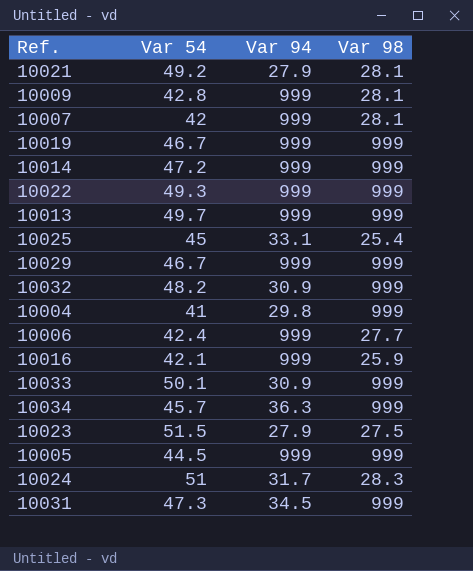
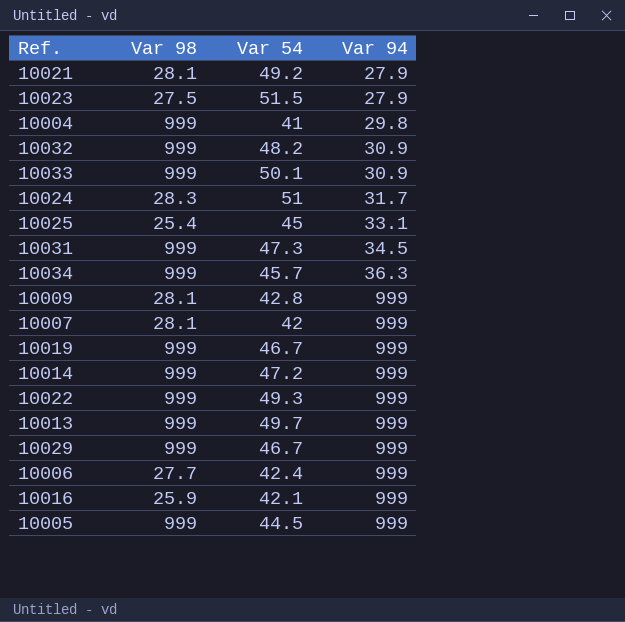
row order: none -> Var 94 ascending
column Var 98 | position: 4 -> 2

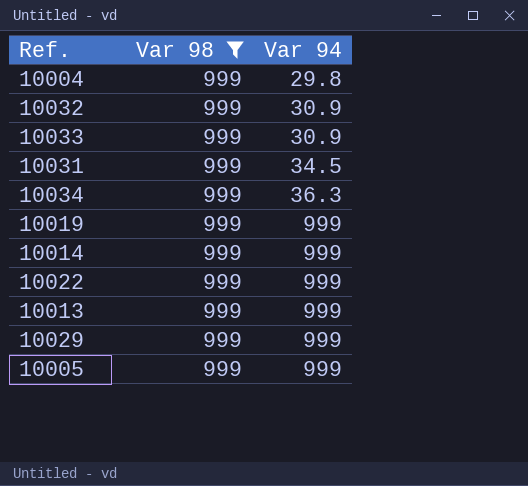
filter: none -> Var 98 = 999
column Var 54 | position: 3 -> none

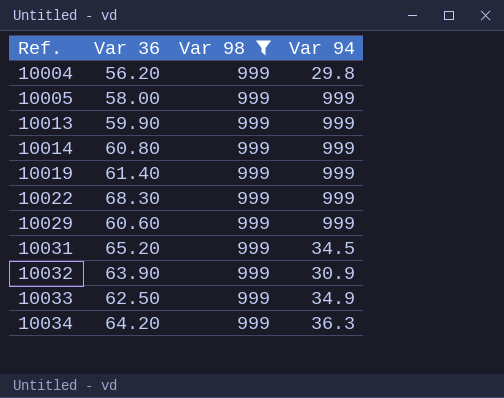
row order: Var 94 ascending -> Ref. ascending
column Var 36 | position: none -> 2
10033 | Var 94: 30.9 -> 34.9

